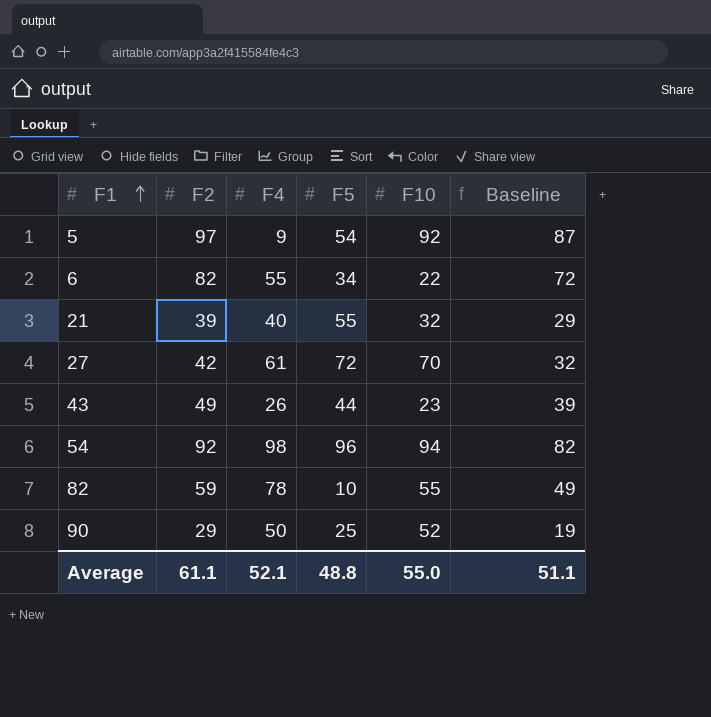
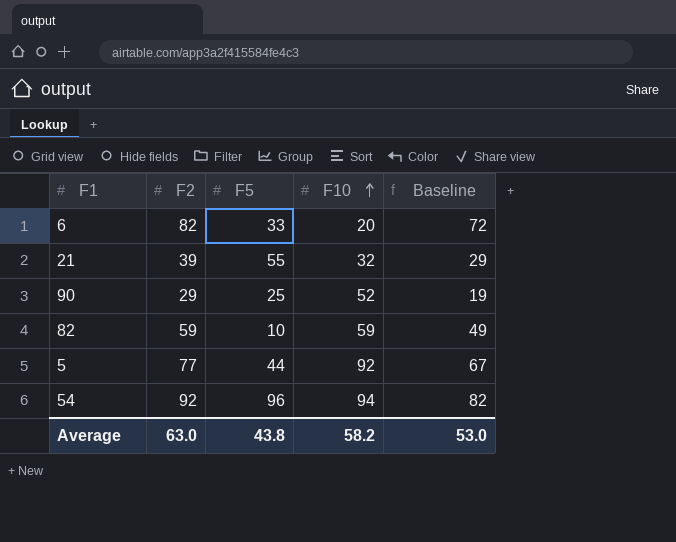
row order: F1 ascending -> F10 ascending
column F4 | position: 3 -> none
row 27: 42 | 61 | 72 | 70 | 32 -> none
row 43: 49 | 26 | 44 | 23 | 39 -> none
6 | F5: 34 -> 33
6 | F10: 22 -> 20
82 | F10: 55 -> 59
5 | F2: 97 -> 77
5 | F5: 54 -> 44
5 | Baseline: 87 -> 67
Average | F2: 61.1 -> 63.0
Average | F5: 48.8 -> 43.8
Average | F10: 55.0 -> 58.2
Average | Baseline: 51.1 -> 53.0

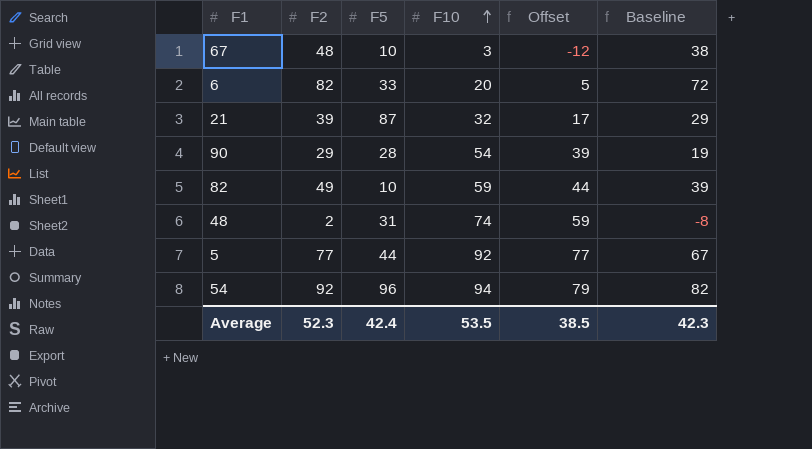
column Offset | formula: none -> [F10] - 15
row 67: none -> 48 | 10 | 3 | -12 | 38
21 | F5: 55 -> 87
90 | F5: 25 -> 28
90 | F10: 52 -> 54
82 | F2: 59 -> 49
82 | Baseline: 49 -> 39
row 48: none -> 2 | 31 | 74 | 59 | -8
Average | F2: 63.0 -> 52.3
Average | F5: 43.8 -> 42.4
Average | F10: 58.2 -> 53.5
Average | Baseline: 53.0 -> 42.3

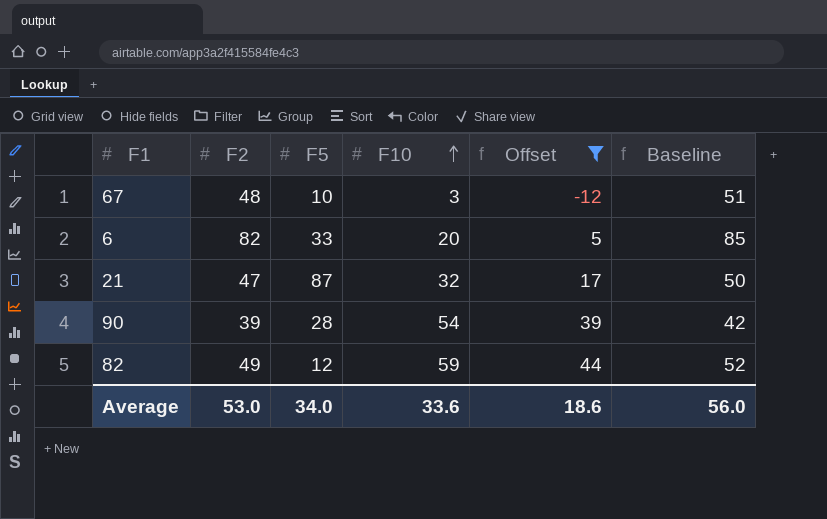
filter: none -> Offset <= 44
column Baseline | formula: [F2] - 10 -> [F2] + 3
21 | F2: 39 -> 47
90 | F2: 29 -> 39
82 | F5: 10 -> 12
Average | F2: 52.3 -> 53.0
Average | F5: 42.4 -> 34.0
Average | F10: 53.5 -> 33.6
Average | Offset: 38.5 -> 18.6
Average | Baseline: 42.3 -> 56.0

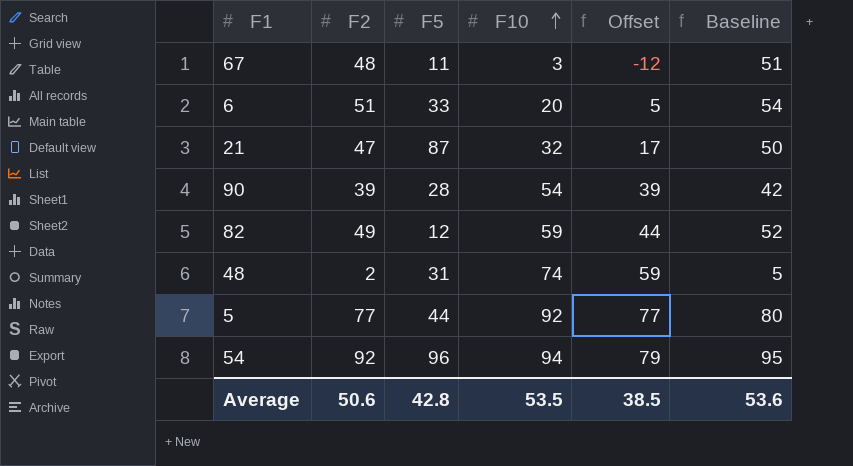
filter: Offset <= 44 -> none
67 | F5: 10 -> 11
6 | F2: 82 -> 51
6 | Baseline: 85 -> 54
Average | F2: 53.0 -> 50.6
Average | F5: 34.0 -> 42.8
Average | F10: 33.6 -> 53.5
Average | Offset: 18.6 -> 38.5
Average | Baseline: 56.0 -> 53.6

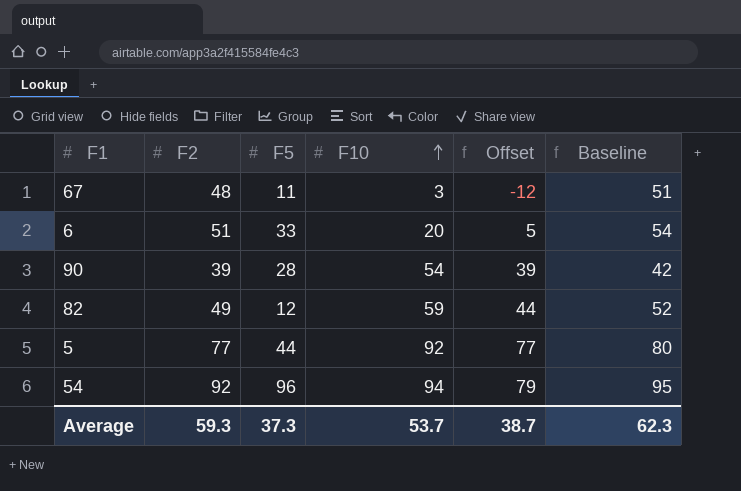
row 21: 47 | 87 | 32 | 17 | 50 -> none
row 48: 2 | 31 | 74 | 59 | 5 -> none
Average | F2: 50.6 -> 59.3
Average | F5: 42.8 -> 37.3
Average | F10: 53.5 -> 53.7
Average | Offset: 38.5 -> 38.7
Average | Baseline: 53.6 -> 62.3

